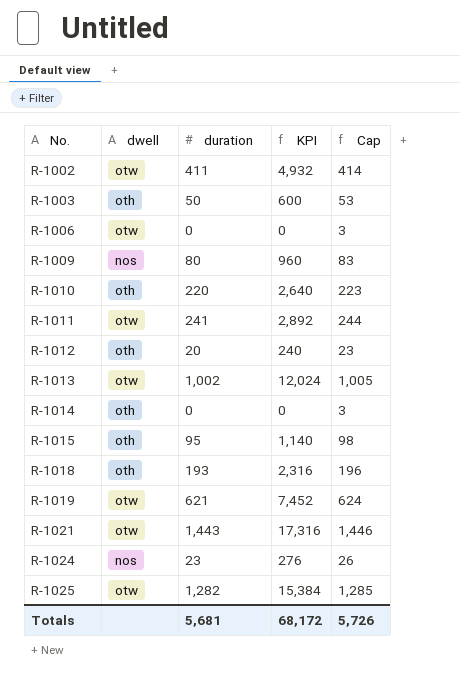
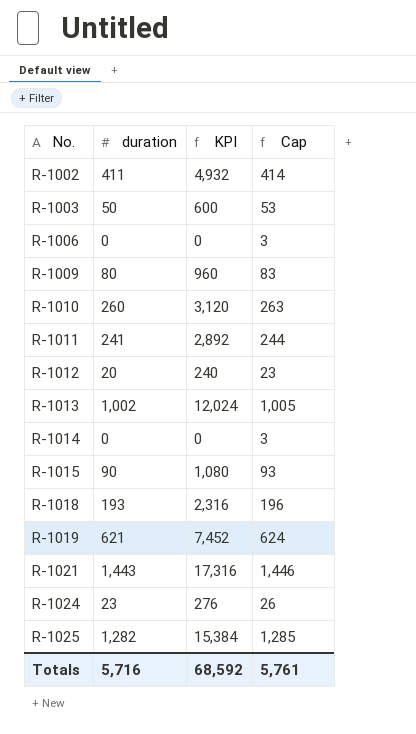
column dwell | position: 2 -> none
R-1010 | duration: 220 -> 260
R-1010 | KPI: 2,640 -> 3,120
R-1010 | Cap: 223 -> 263
R-1015 | duration: 95 -> 90
R-1015 | KPI: 1,140 -> 1,080
R-1015 | Cap: 98 -> 93
Totals | duration: 5,681 -> 5,716
Totals | KPI: 68,172 -> 68,592
Totals | Cap: 5,726 -> 5,761

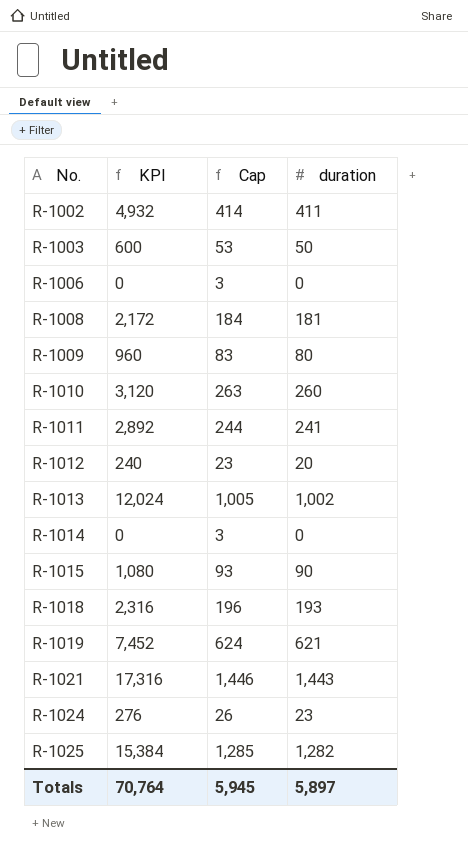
column duration | position: 2 -> 4
row R-1008: none -> 2,172 | 184 | 181
Totals | KPI: 68,592 -> 70,764
Totals | Cap: 5,761 -> 5,945
Totals | duration: 5,716 -> 5,897

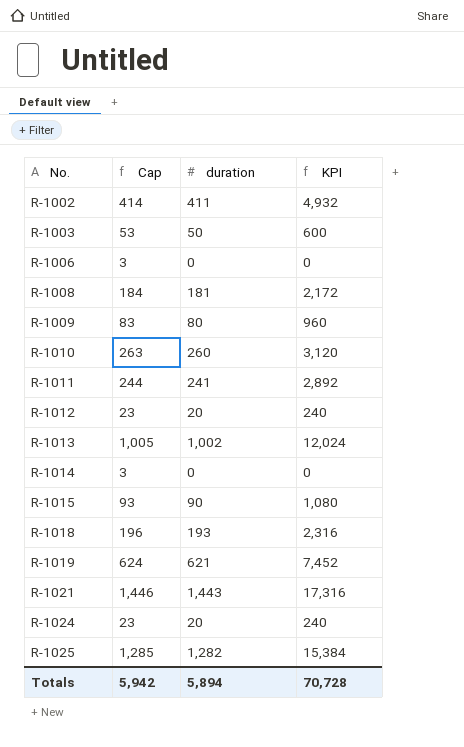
column KPI | position: 2 -> 4
R-1024 | Cap: 26 -> 23
R-1024 | duration: 23 -> 20
R-1024 | KPI: 276 -> 240
Totals | Cap: 5,945 -> 5,942
Totals | duration: 5,897 -> 5,894
Totals | KPI: 70,764 -> 70,728

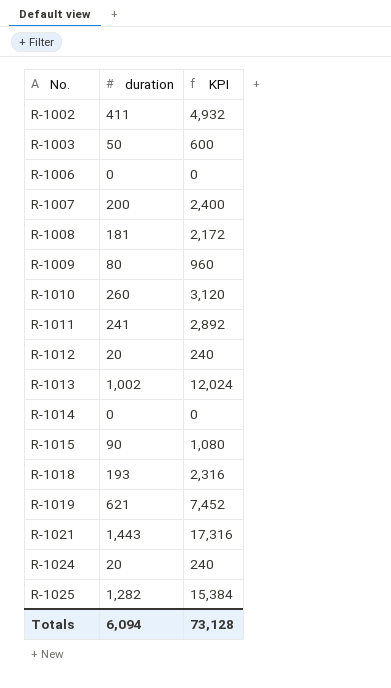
column Cap | formula: [duration] + 3 -> none
row R-1007: none -> 200 | 2,400
Totals | duration: 5,894 -> 6,094
Totals | KPI: 70,728 -> 73,128

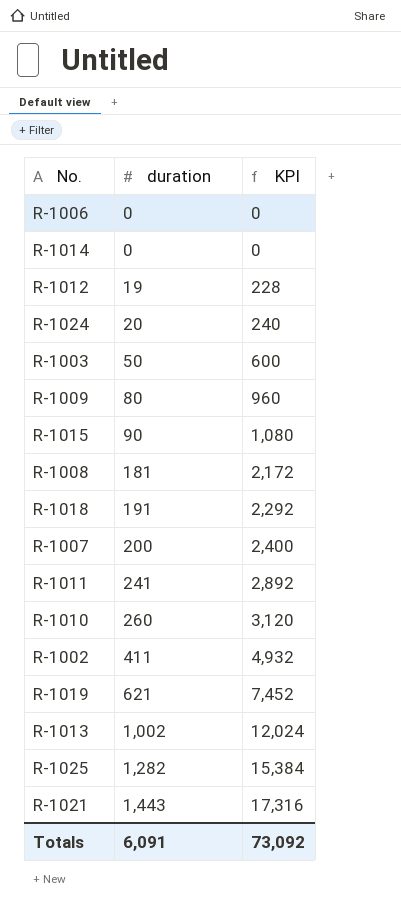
row order: No. ascending -> duration ascending
R-1012 | duration: 20 -> 19
R-1012 | KPI: 240 -> 228
R-1018 | duration: 193 -> 191
R-1018 | KPI: 2,316 -> 2,292
Totals | duration: 6,094 -> 6,091
Totals | KPI: 73,128 -> 73,092

